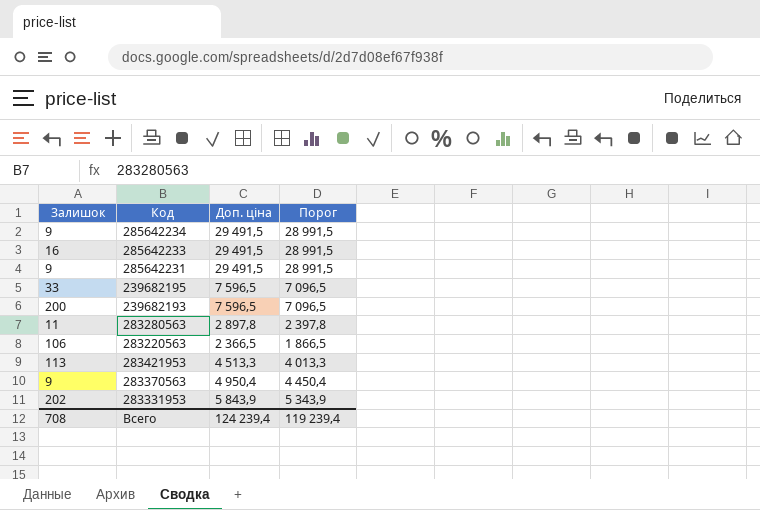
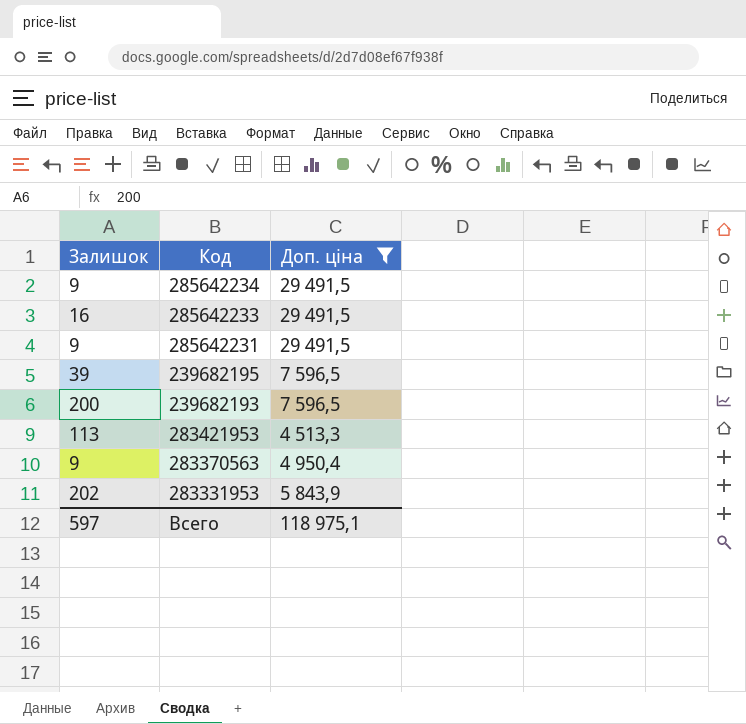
filter: none -> Доп. ціна >= 4 513,3
column Порог | formula: [Доп. ціна] - 500 -> none
239682195 | Залишок: 33 -> 39
Всего | Залишок: 708 -> 597
Всего | Доп. ціна: 124 239,4 -> 118 975,1

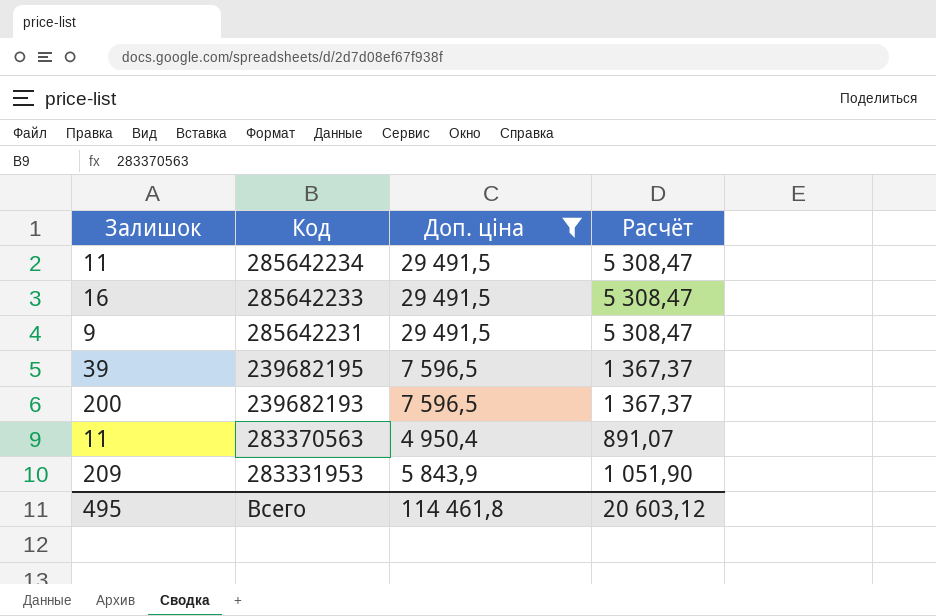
column Расчёт | formula: none -> [Доп. ціна] * 0,18
row 283421953: 113 | 4 513,3 -> none
285642234 | Залишок: 9 -> 11
283370563 | Залишок: 9 -> 11
283331953 | Залишок: 202 -> 209
Всего | Залишок: 597 -> 495
Всего | Доп. ціна: 118 975,1 -> 114 461,8

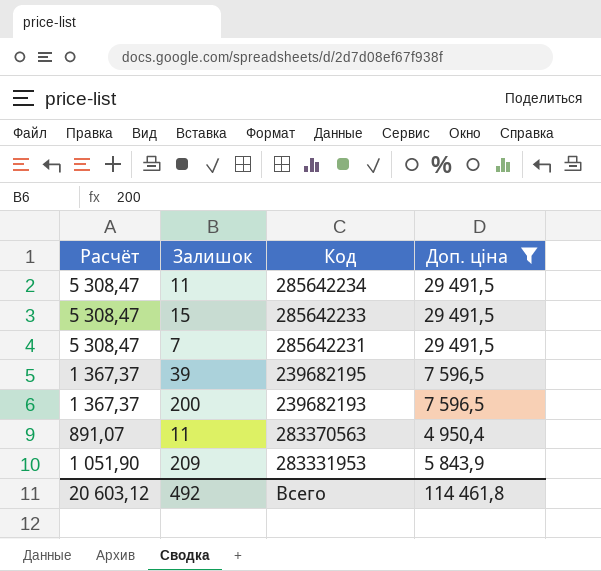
column Расчёт | position: 4 -> 1
285642233 | Залишок: 16 -> 15
285642231 | Залишок: 9 -> 7
Всего | Залишок: 495 -> 492

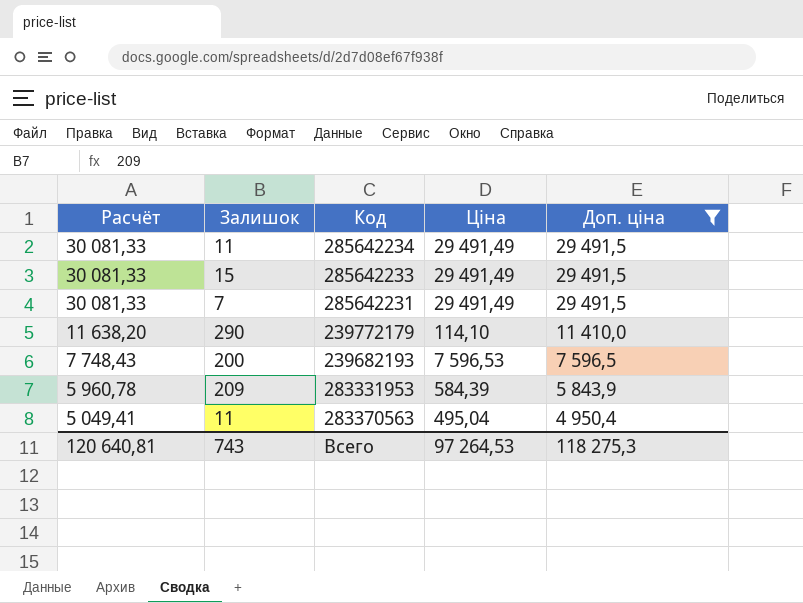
row order: none -> Расчёт descending
column Расчёт | formula: [Доп. ціна] * 0,18 -> [Доп. ціна] * 1,02
column Ціна | position: none -> 4
row 239682195: 1 367,37 | 39 | 7 596,5 -> none
row 239772179: none -> 11 638,20 | 290 | 114,10 | 11 410,0
Всего | Расчёт: 20 603,12 -> 120 640,81
Всего | Залишок: 492 -> 743
Всего | Доп. ціна: 114 461,8 -> 118 275,3

